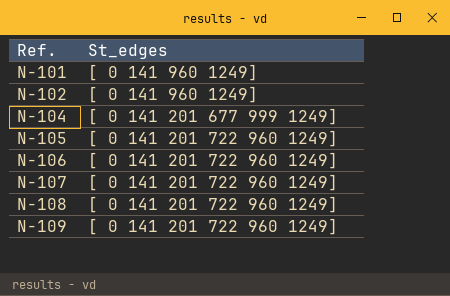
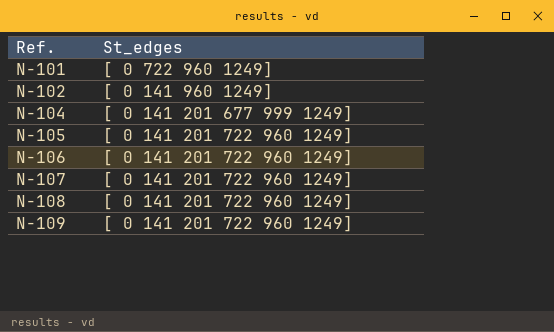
N-101 | St_edges: [ 0 141 960 1249] -> [ 0 722 960 1249]

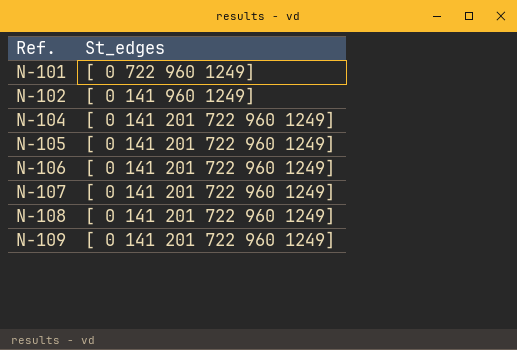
N-104 | St_edges: [ 0 141 201 677 999 1249] -> [ 0 141 201 722 960 1249]

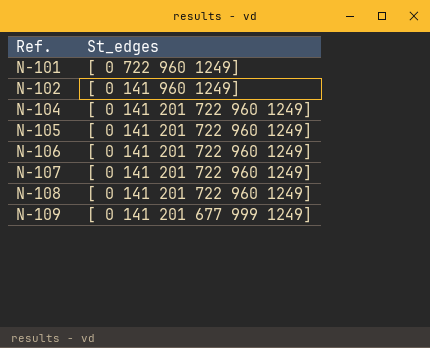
N-109 | St_edges: [ 0 141 201 722 960 1249] -> [ 0 141 201 677 999 1249]

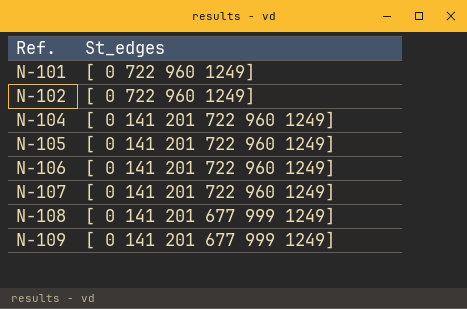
N-102 | St_edges: [ 0 141 960 1249] -> [ 0 722 960 1249]
N-108 | St_edges: [ 0 141 201 722 960 1249] -> [ 0 141 201 677 999 1249]

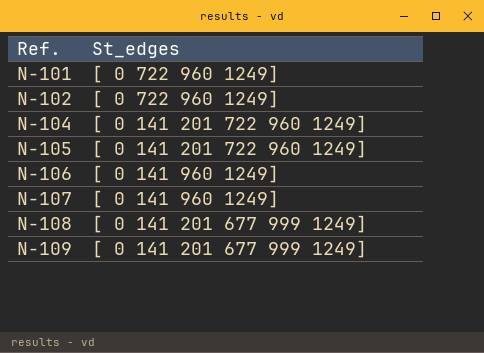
N-106 | St_edges: [ 0 141 201 722 960 1249] -> [ 0 141 960 1249]
N-107 | St_edges: [ 0 141 201 722 960 1249] -> [ 0 141 960 1249]

